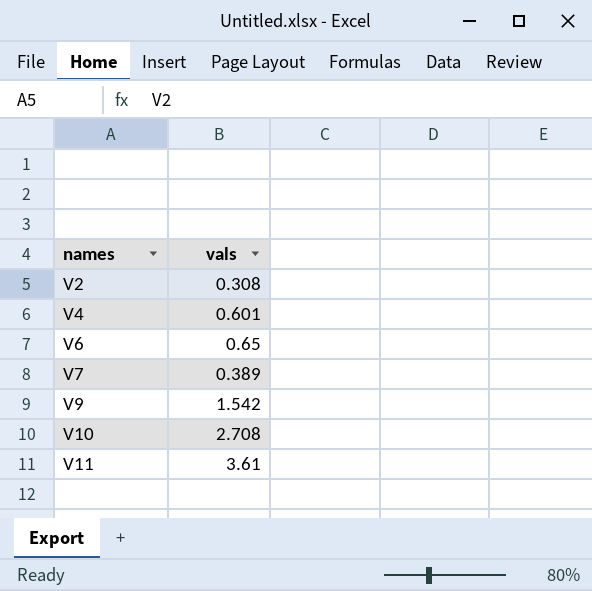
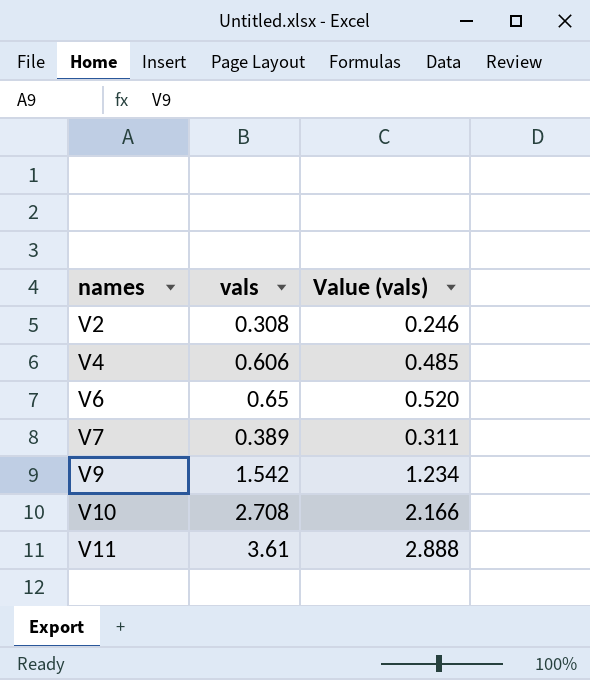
column Value (vals) | formula: none -> [vals] * 0.8
V4 | vals: 0.601 -> 0.606

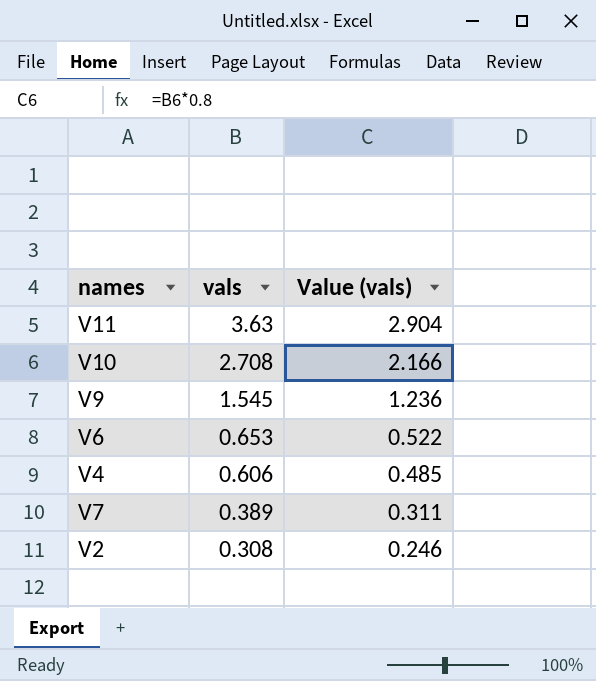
row order: names ascending -> vals descending
V11 | vals: 3.61 -> 3.63
V11 | Value (vals): 2.888 -> 2.904
V9 | vals: 1.542 -> 1.545
V9 | Value (vals): 1.234 -> 1.236
V6 | vals: 0.65 -> 0.653
V6 | Value (vals): 0.520 -> 0.522

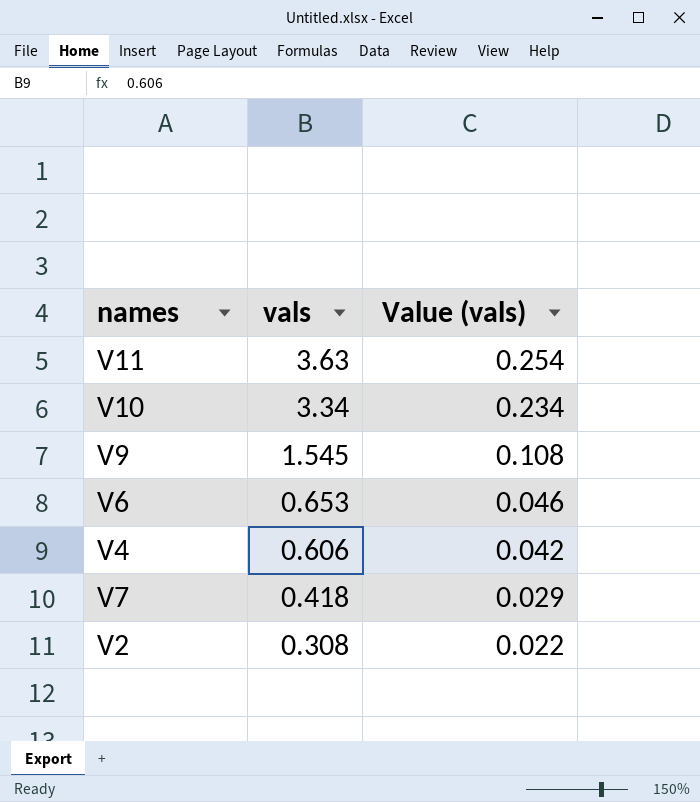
column Value (vals) | formula: [vals] * 0.8 -> [vals] * 0.07
V10 | vals: 2.708 -> 3.34
V7 | vals: 0.389 -> 0.418

